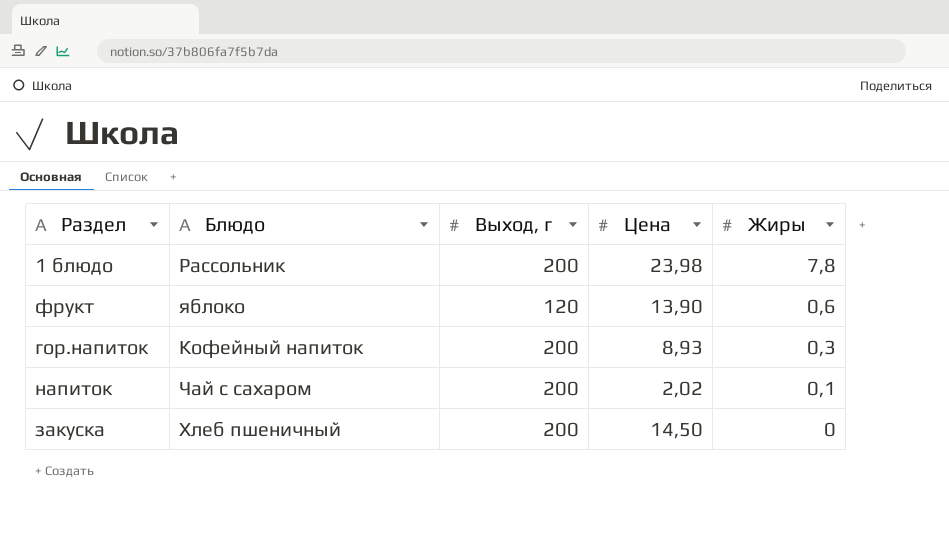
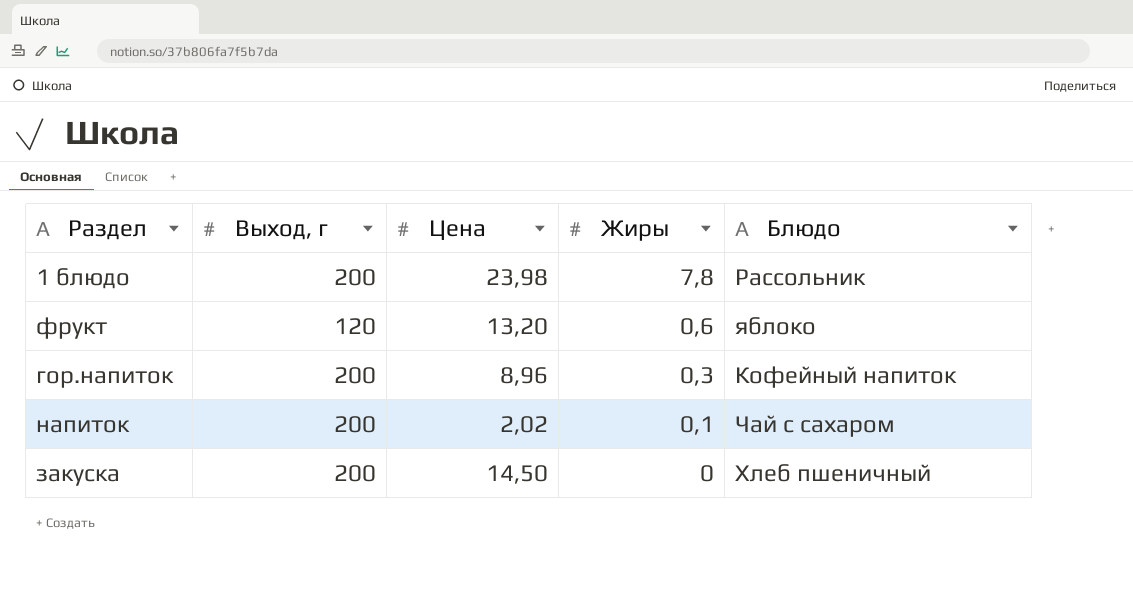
column Блюдо | position: 2 -> 5
фрукт | Цена: 13,90 -> 13,20
гор.напиток | Цена: 8,93 -> 8,96

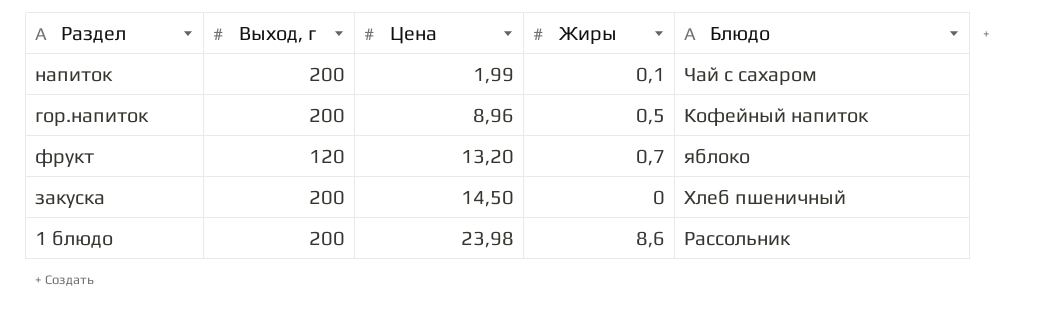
row order: Жиры descending -> Цена ascending
напиток | Цена: 2,02 -> 1,99
гор.напиток | Жиры: 0,3 -> 0,5
фрукт | Жиры: 0,6 -> 0,7
1 блюдо | Жиры: 7,8 -> 8,6

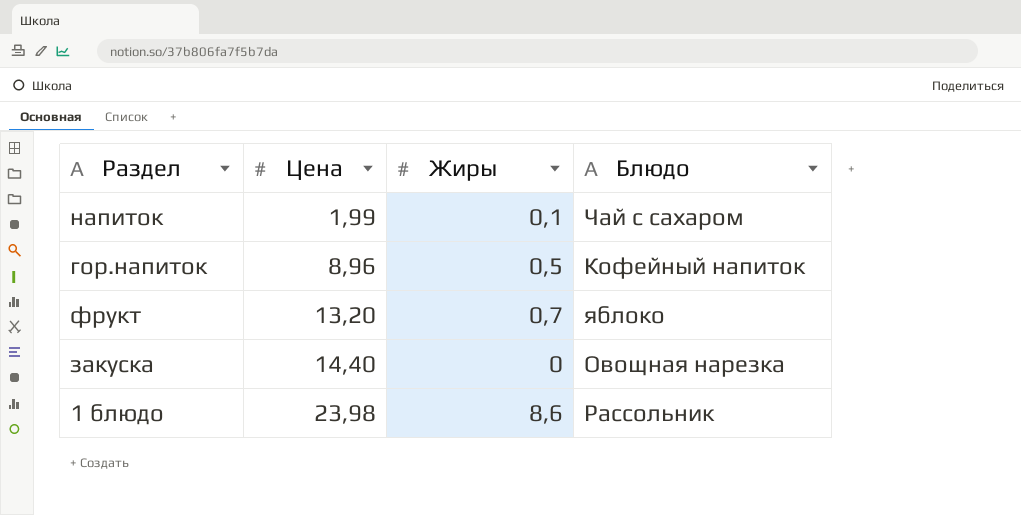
column Выход, г | position: 2 -> none
закуска | Цена: 14,50 -> 14,40
закуска | Блюдо: Хлеб пшеничный -> Овощная нарезка

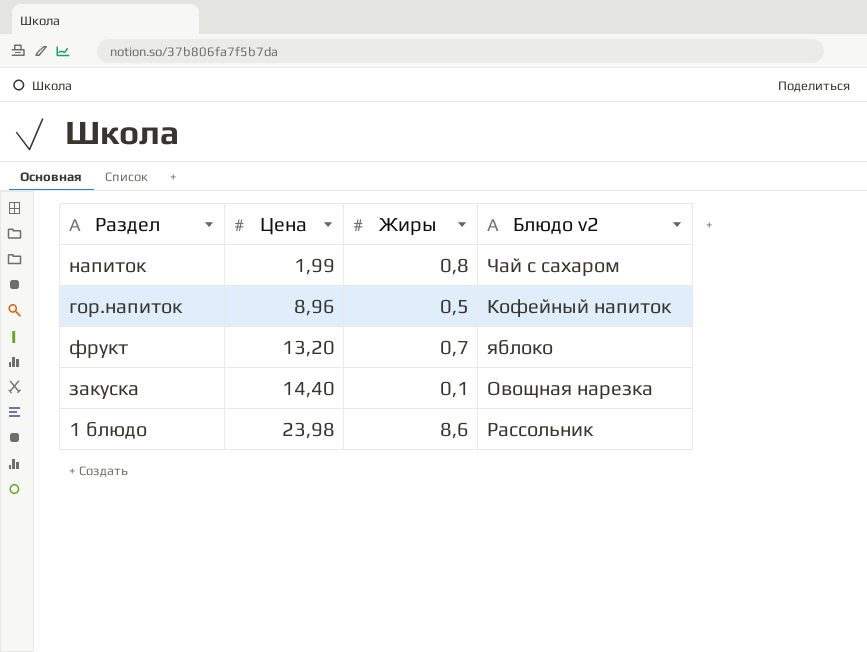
column name: Блюдо -> Блюдо v2
напиток | Жиры: 0,1 -> 0,8
закуска | Жиры: 0 -> 0,1

